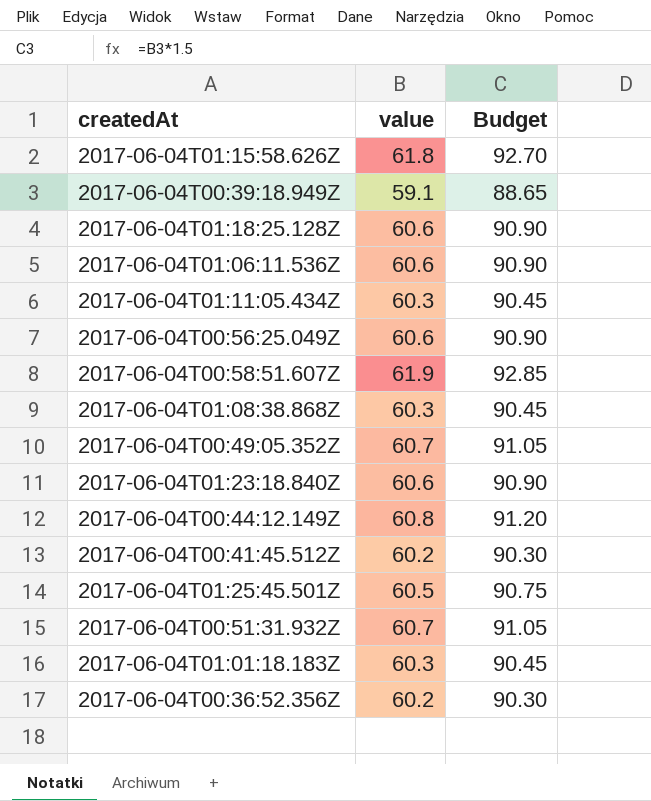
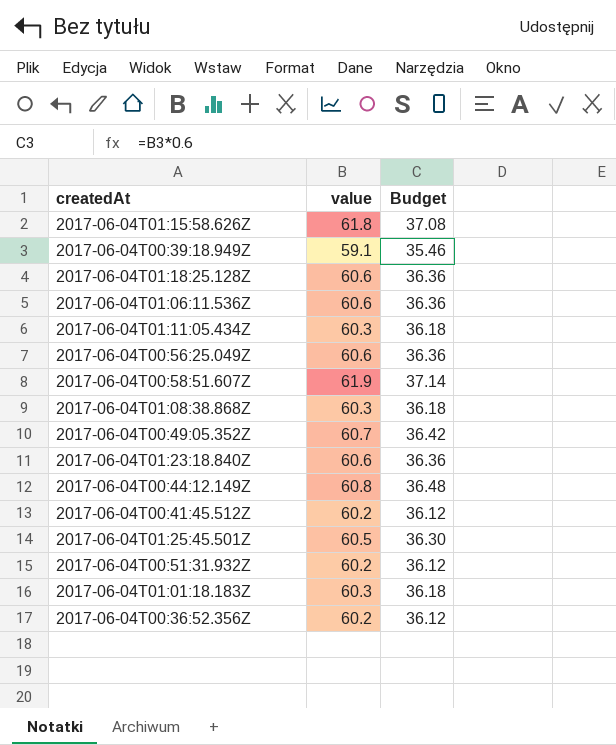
column Budget | formula: [value] * 1.5 -> [value] * 0.6
2017-06-04T00:51:31.932Z | value: 60.7 -> 60.2

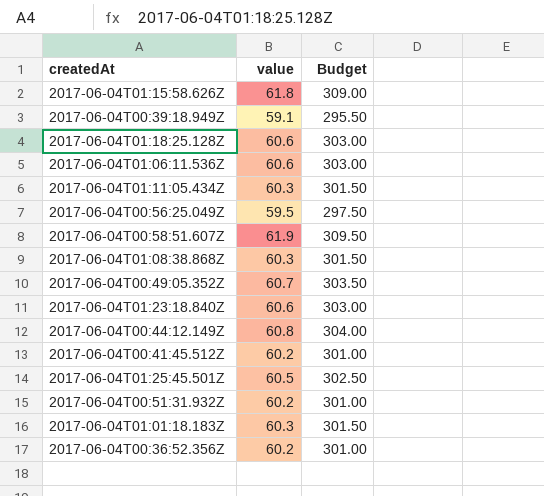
column Budget | formula: [value] * 0.6 -> [value] * 5
2017-06-04T00:56:25.049Z | value: 60.6 -> 59.5

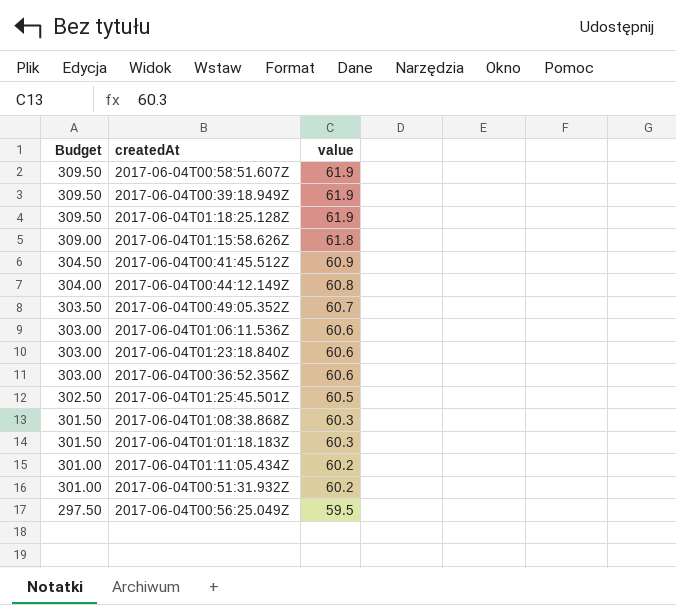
row order: none -> Budget descending
column Budget | position: 3 -> 1
2017-06-04T00:39:18.949Z | Budget: 295.50 -> 309.50
2017-06-04T00:39:18.949Z | value: 59.1 -> 61.9
2017-06-04T01:18:25.128Z | Budget: 303.00 -> 309.50
2017-06-04T01:18:25.128Z | value: 60.6 -> 61.9
2017-06-04T00:41:45.512Z | Budget: 301.00 -> 304.50
2017-06-04T00:41:45.512Z | value: 60.2 -> 60.9
2017-06-04T00:36:52.356Z | Budget: 301.00 -> 303.00
2017-06-04T00:36:52.356Z | value: 60.2 -> 60.6
2017-06-04T01:11:05.434Z | Budget: 301.50 -> 301.00
2017-06-04T01:11:05.434Z | value: 60.3 -> 60.2

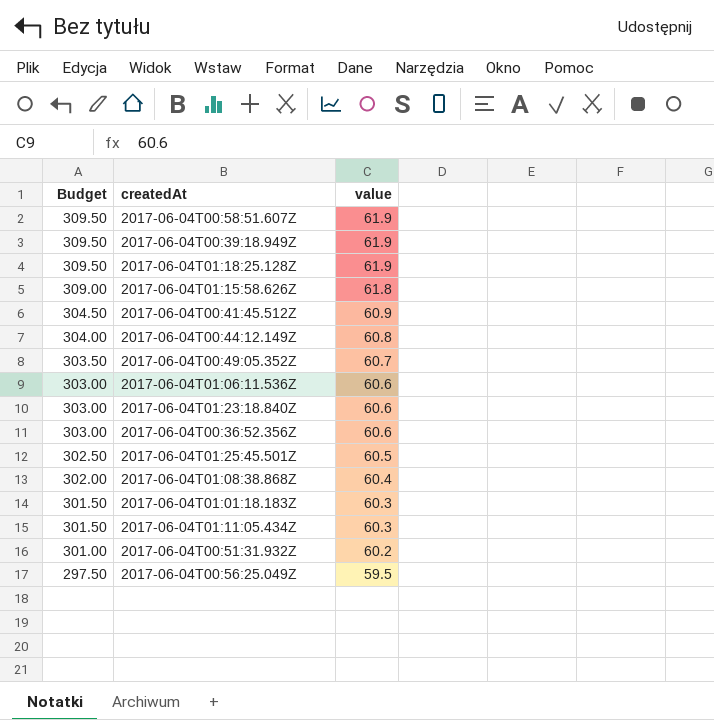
2017-06-04T01:08:38.868Z | Budget: 301.50 -> 302.00
2017-06-04T01:08:38.868Z | value: 60.3 -> 60.4
2017-06-04T01:11:05.434Z | Budget: 301.00 -> 301.50
2017-06-04T01:11:05.434Z | value: 60.2 -> 60.3

